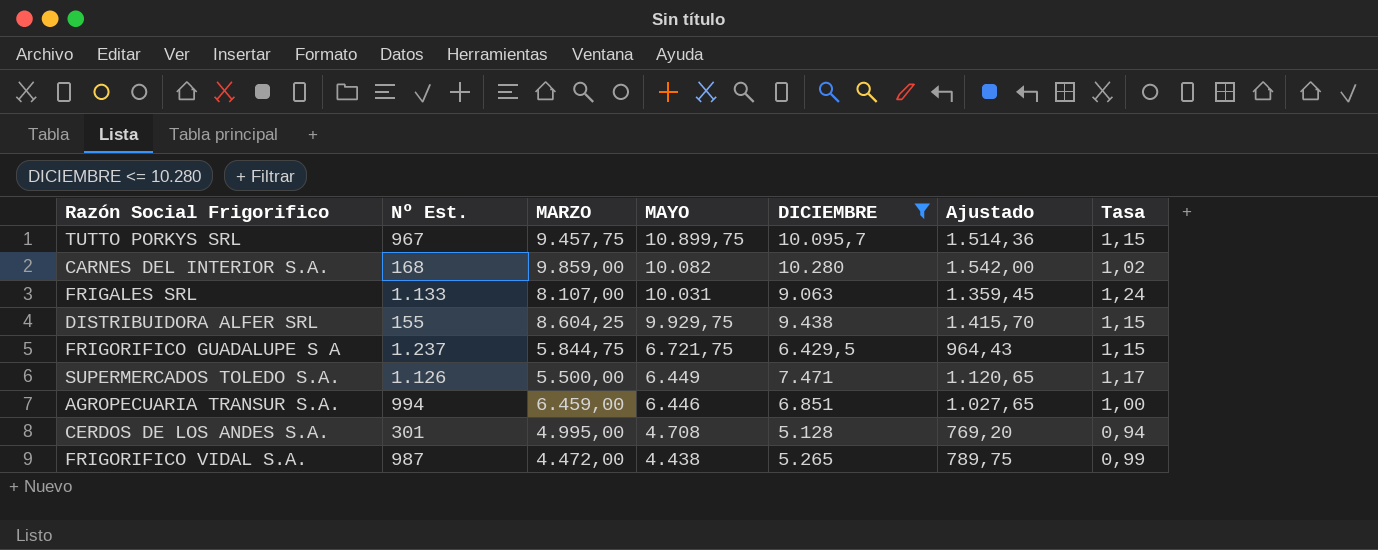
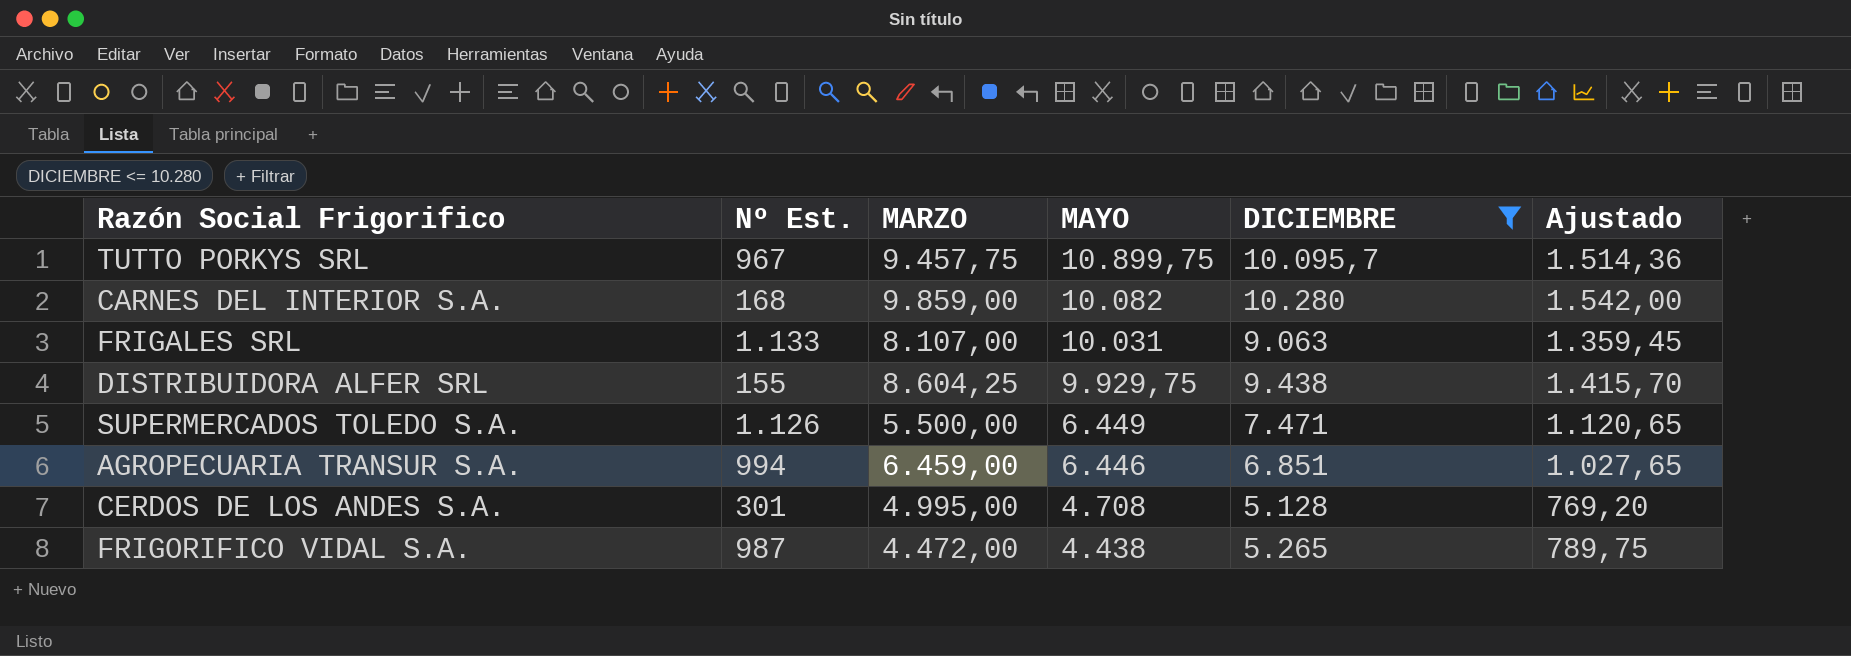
column Tasa | formula: [MAYO] / [MARZO] -> none
row FRIGORIFICO GUADALUPE S A: 1.237 | 5.844,75 | 6.721,75 | 6.429,5 | 964,43 | 1,15 -> none

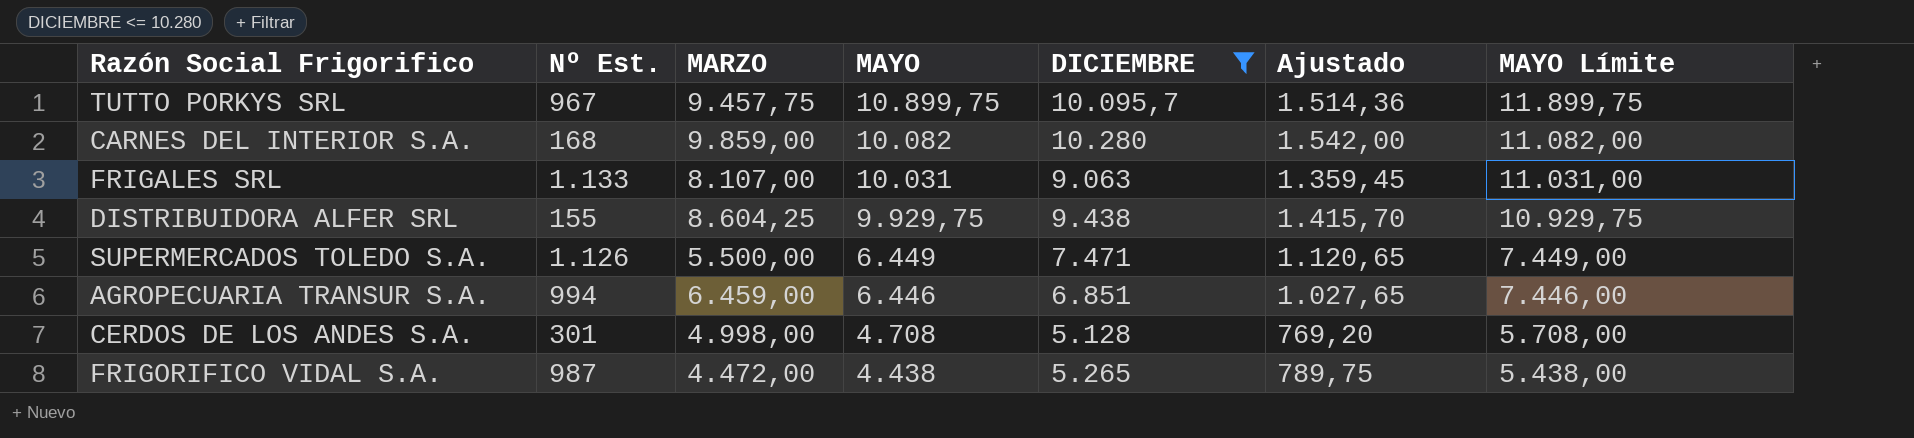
column MAYO Límite | formula: none -> [MAYO] + 1000
CERDOS DE LOS ANDES S.A. | MARZO: 4.995,00 -> 4.998,00

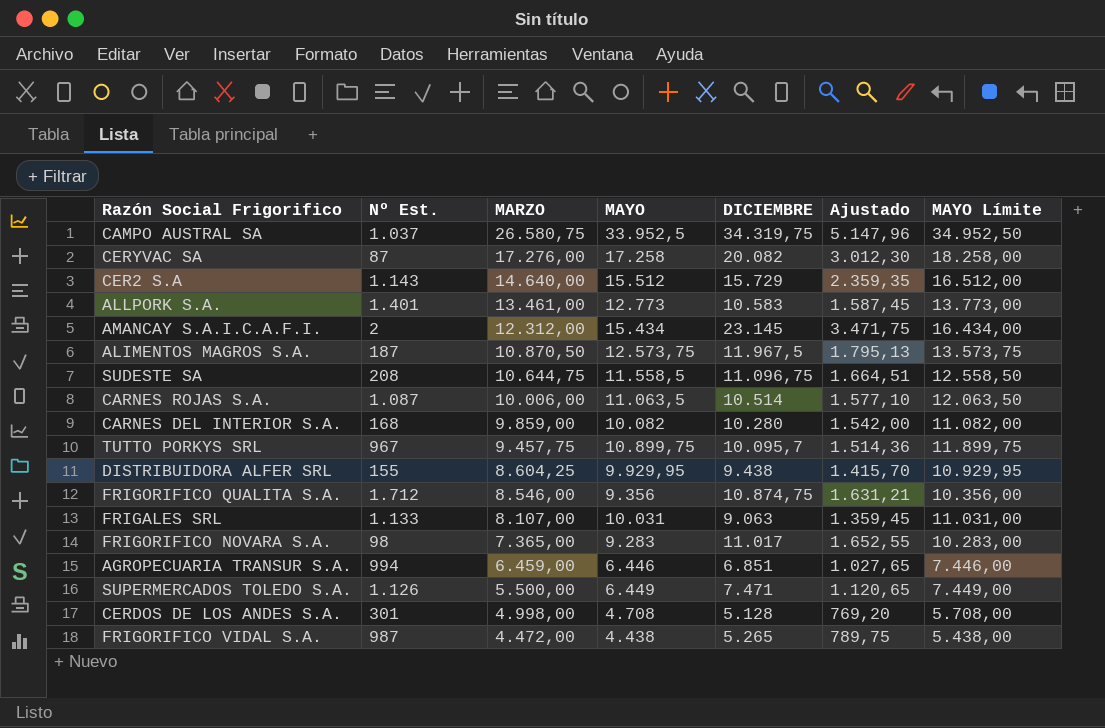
filter: DICIEMBRE <= 10.280 -> none
row order: MAYO descending -> MARZO descending
DISTRIBUIDORA ALFER SRL | MAYO: 9.929,75 -> 9.929,95
DISTRIBUIDORA ALFER SRL | MAYO Límite: 10.929,75 -> 10.929,95

